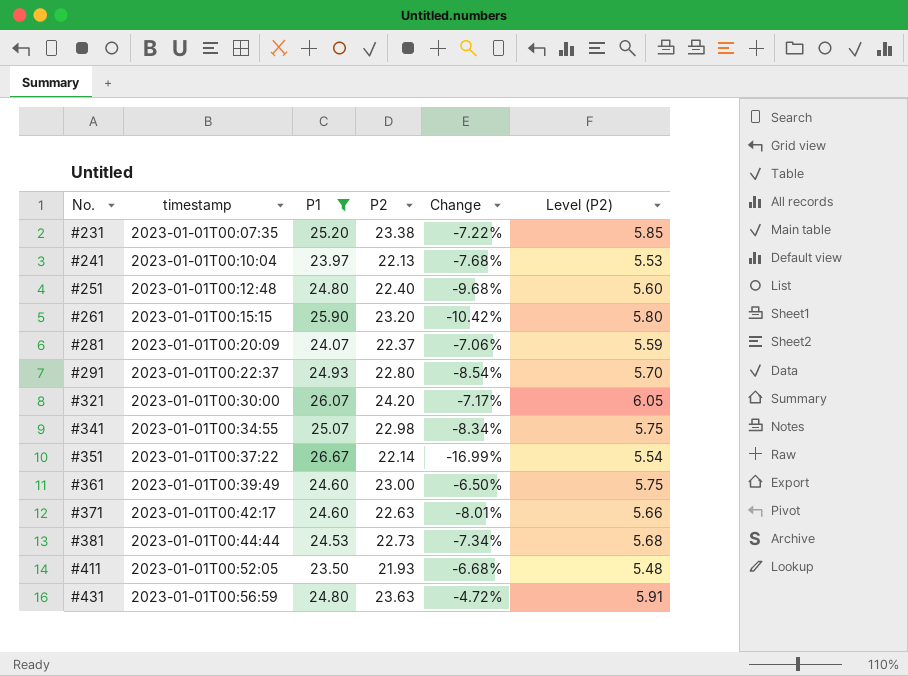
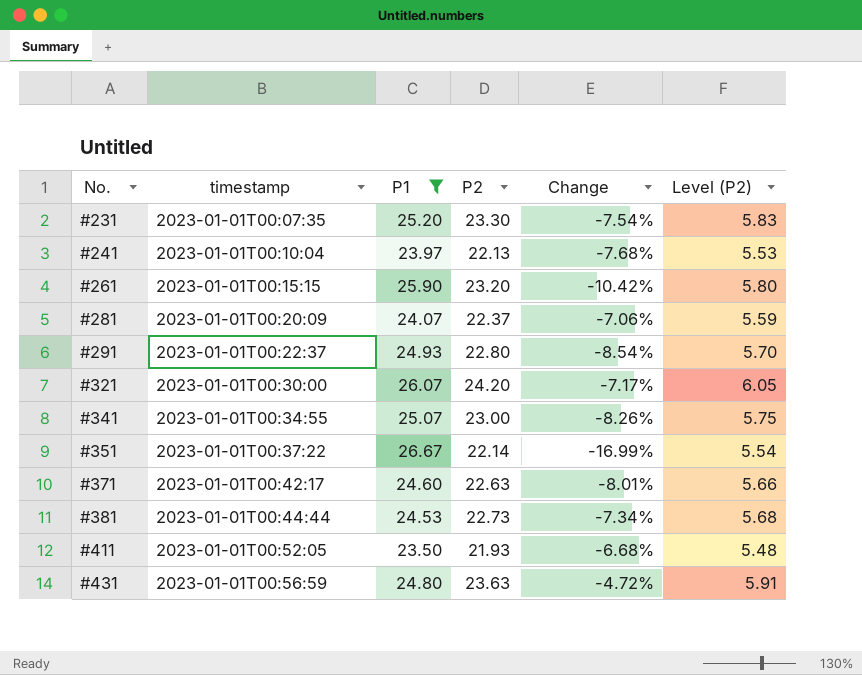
row #251: 2023-01-01T00:12:48 | 24.80 | 22.40 | -9.68% | 5.60 -> none
row #361: 2023-01-01T00:39:49 | 24.60 | 23.00 | -6.50% | 5.75 -> none
#231 | P2: 23.38 -> 23.30
#231 | Change: -7.22% -> -7.54%
#231 | Level (P2): 5.85 -> 5.83
#341 | P2: 22.98 -> 23.00
#341 | Change: -8.34% -> -8.26%

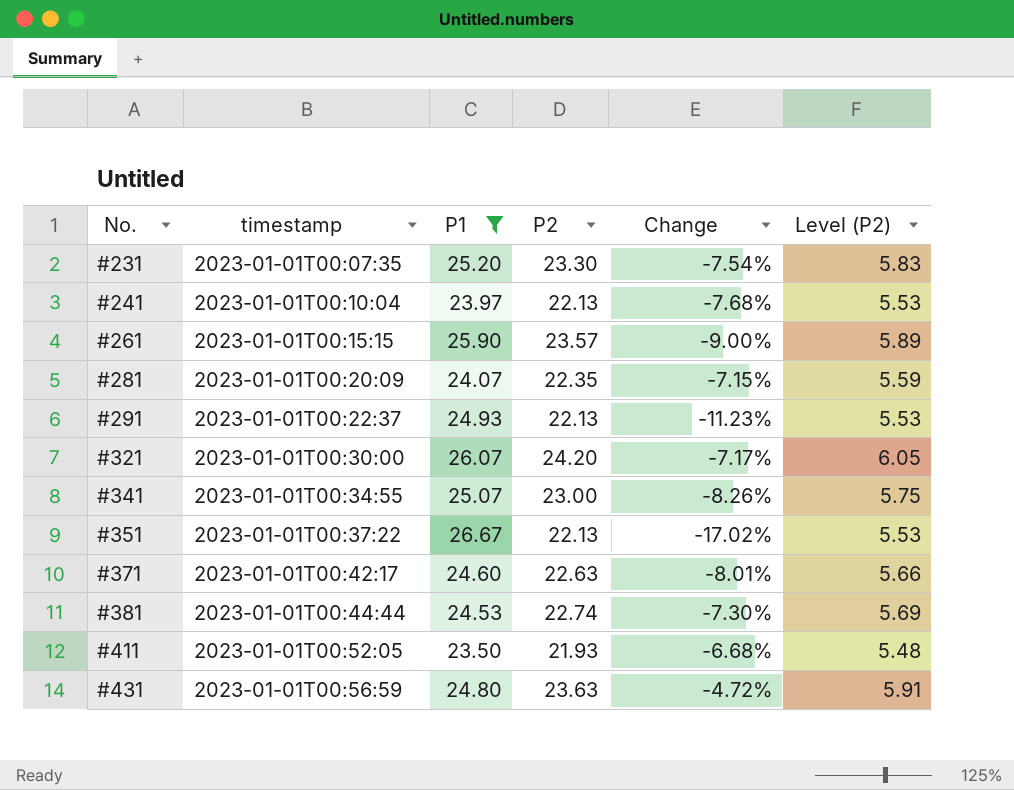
#261 | P2: 23.20 -> 23.57
#261 | Change: -10.42% -> -9.00%
#261 | Level (P2): 5.80 -> 5.89
#281 | P2: 22.37 -> 22.35
#281 | Change: -7.06% -> -7.15%
#291 | P2: 22.80 -> 22.13
#291 | Change: -8.54% -> -11.23%
#291 | Level (P2): 5.70 -> 5.53
#351 | P2: 22.14 -> 22.13
#351 | Change: -16.99% -> -17.02%
#351 | Level (P2): 5.54 -> 5.53
#381 | P2: 22.73 -> 22.74
#381 | Change: -7.34% -> -7.30%
#381 | Level (P2): 5.68 -> 5.69

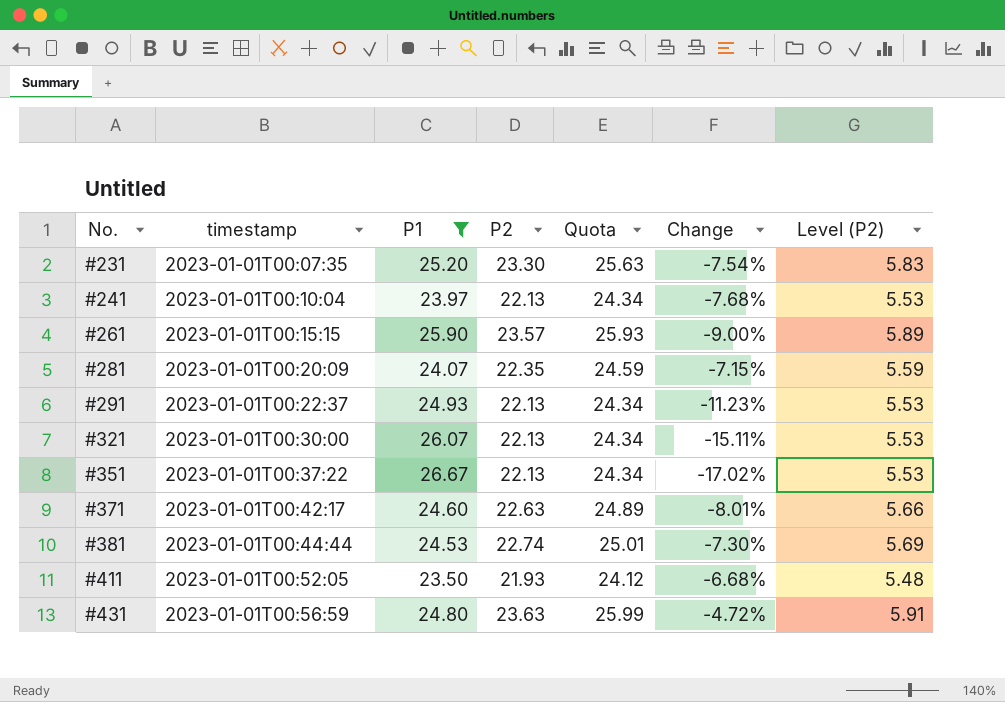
column Quota | formula: none -> [P2] * 1.1
row #341: 2023-01-01T00:34:55 | 25.07 | 23.00 | -8.26% | 5.75 -> none
#321 | P2: 24.20 -> 22.13
#321 | Change: -7.17% -> -15.11%
#321 | Level (P2): 6.05 -> 5.53

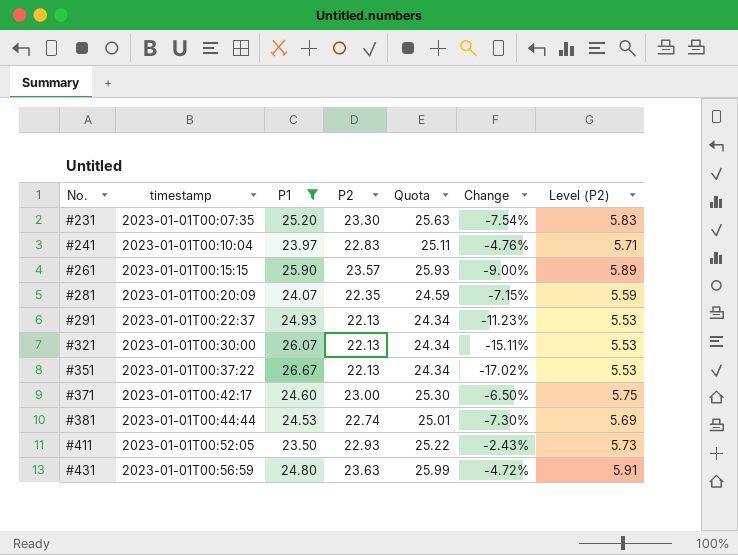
#241 | P2: 22.13 -> 22.83
#241 | Quota: 24.34 -> 25.11
#241 | Change: -7.68% -> -4.76%
#241 | Level (P2): 5.53 -> 5.71
#371 | P2: 22.63 -> 23.00
#371 | Quota: 24.89 -> 25.30
#371 | Change: -8.01% -> -6.50%
#371 | Level (P2): 5.66 -> 5.75
#411 | P2: 21.93 -> 22.93
#411 | Quota: 24.12 -> 25.22
#411 | Change: -6.68% -> -2.43%
#411 | Level (P2): 5.48 -> 5.73

